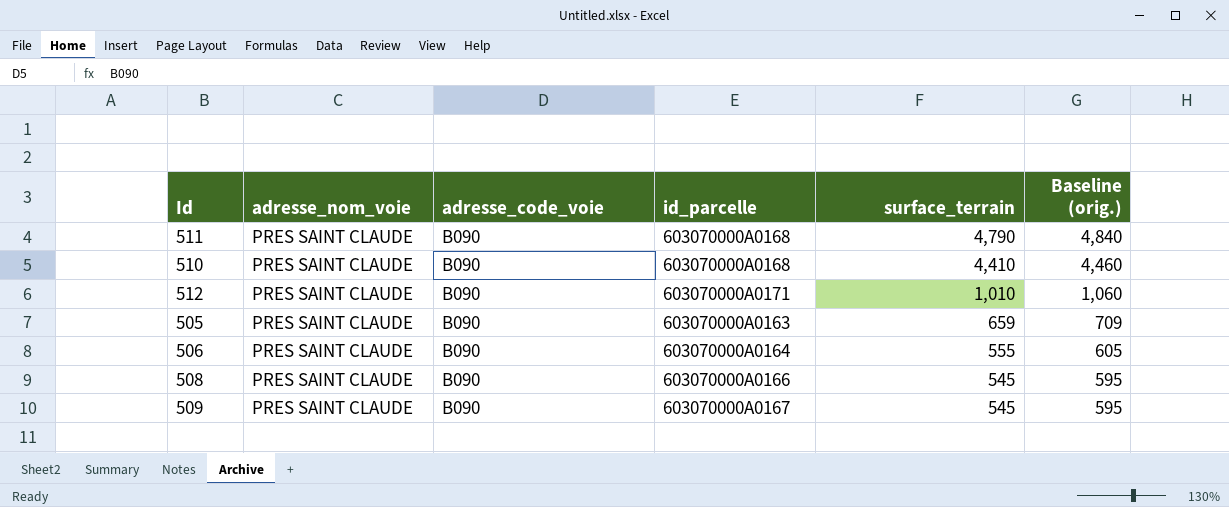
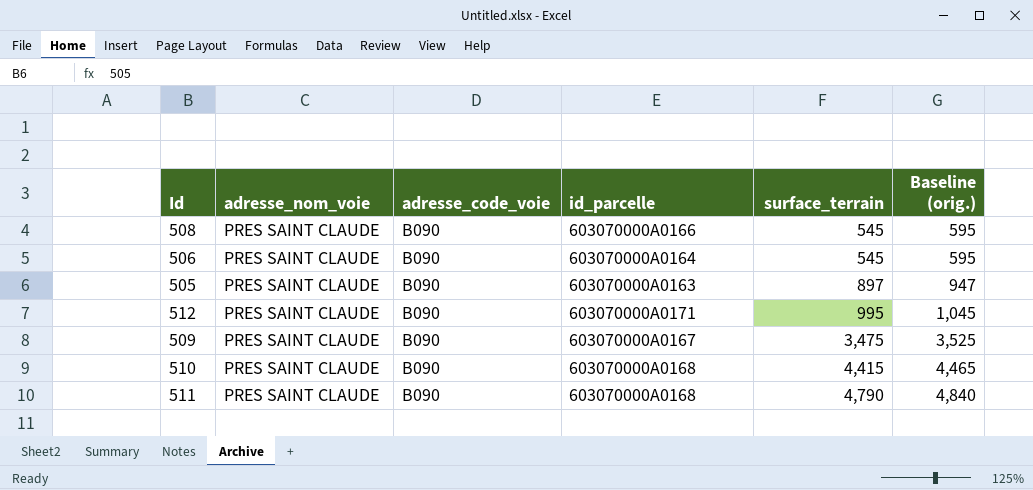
row order: surface_terrain descending -> surface_terrain ascending
506 | surface_terrain: 555 -> 545
506 | Baseline (orig.): 605 -> 595
505 | surface_terrain: 659 -> 897
505 | Baseline (orig.): 709 -> 947
512 | surface_terrain: 1,010 -> 995
512 | Baseline (orig.): 1,060 -> 1,045
509 | surface_terrain: 545 -> 3,475
509 | Baseline (orig.): 595 -> 3,525
510 | surface_terrain: 4,410 -> 4,415
510 | Baseline (orig.): 4,460 -> 4,465

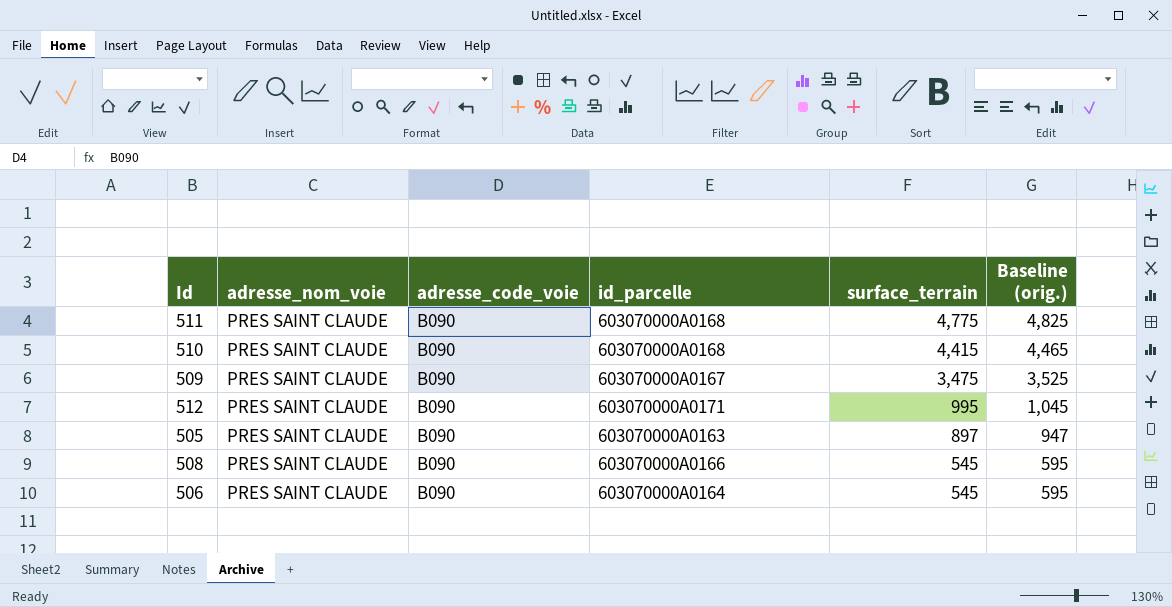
row order: surface_terrain ascending -> surface_terrain descending
511 | surface_terrain: 4,790 -> 4,775
511 | Baseline (orig.): 4,840 -> 4,825

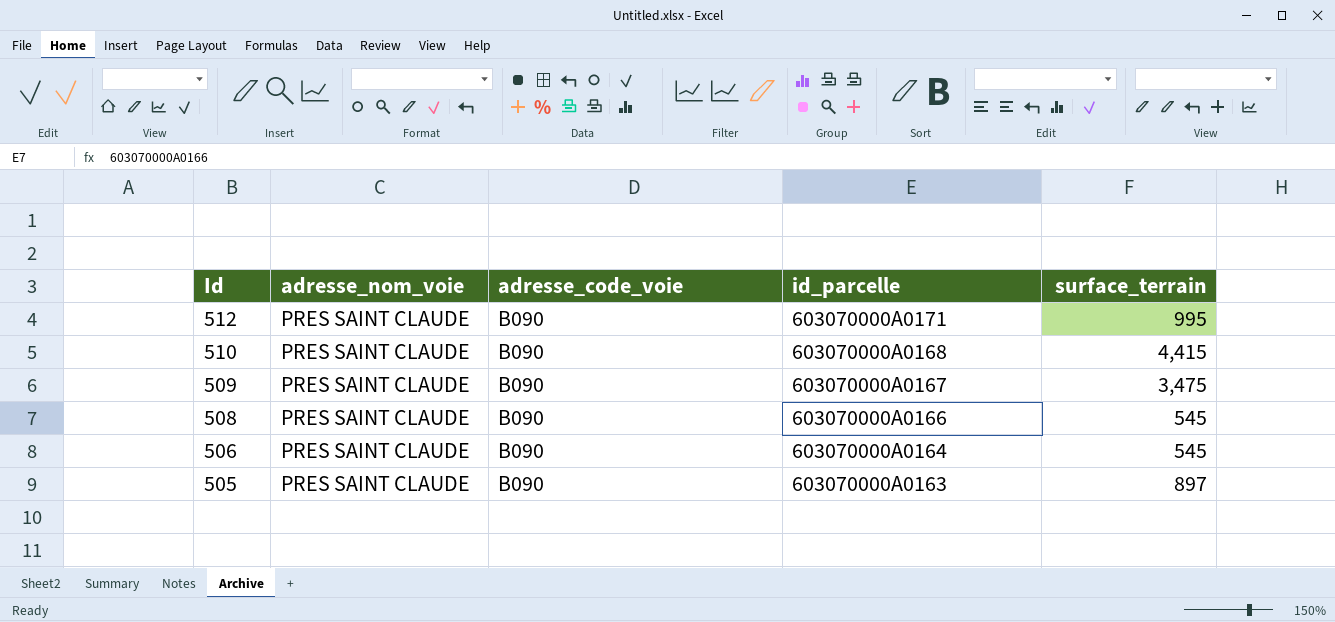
row order: surface_terrain descending -> Id descending
column Baseline (orig.) | formula: [surface_terrain] + 50 -> none
row 511: PRES SAINT CLAUDE | B090 | 603070000A0168 | 4,775 | 4,825 -> none

